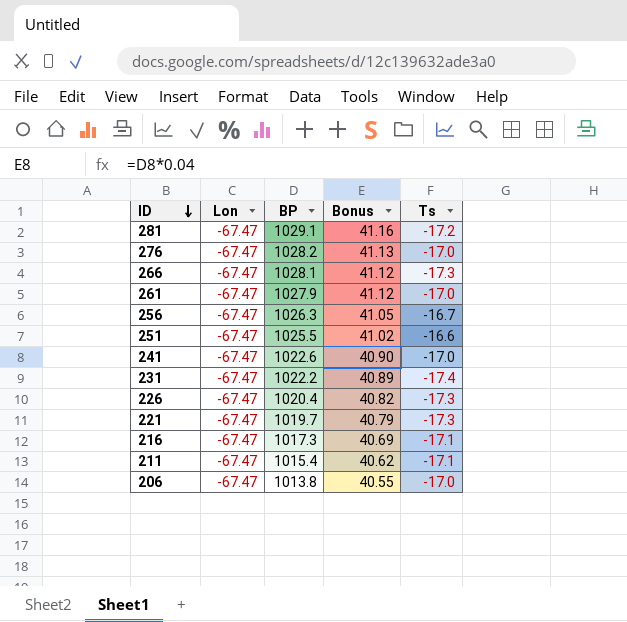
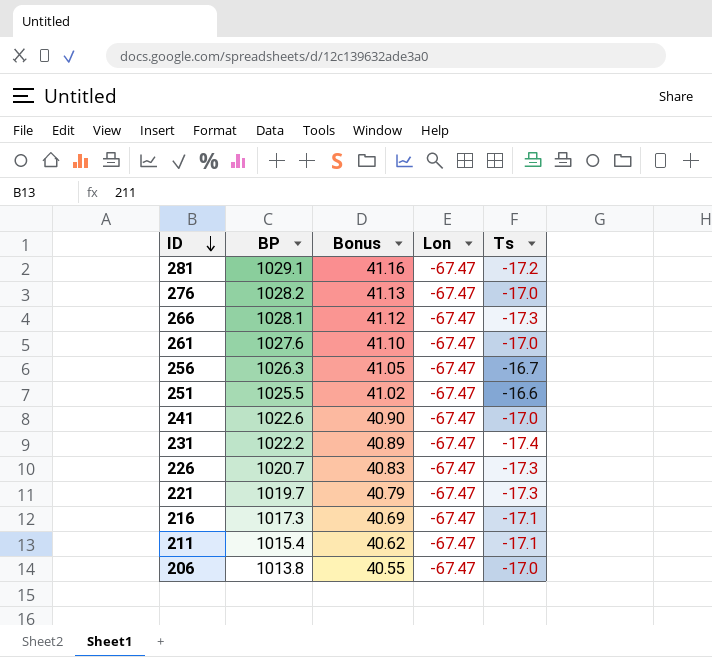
column Lon | position: 2 -> 4
261 | BP: 1027.9 -> 1027.6
261 | Bonus: 41.12 -> 41.10
226 | BP: 1020.4 -> 1020.7
226 | Bonus: 40.82 -> 40.83

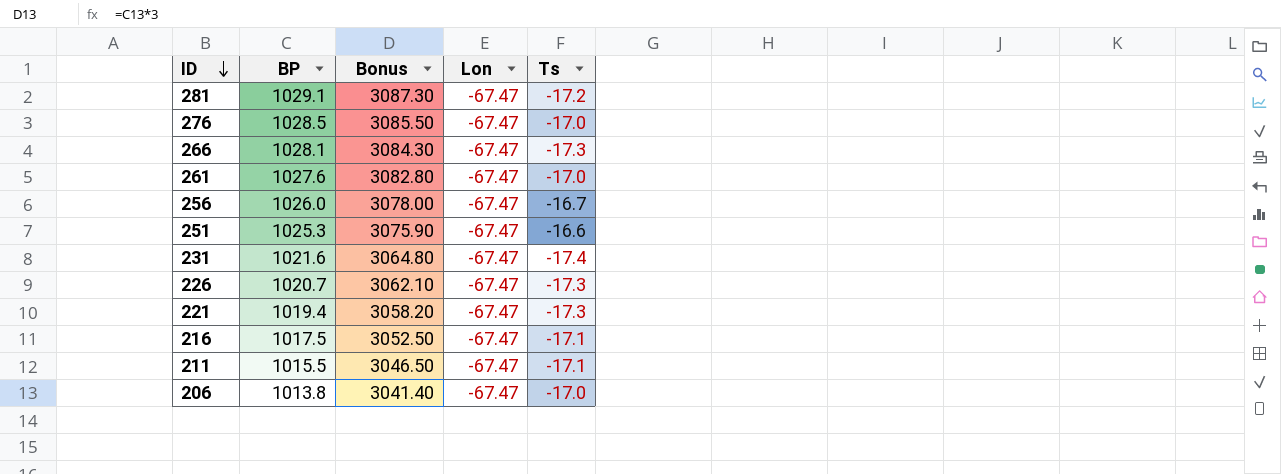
column Bonus | formula: [BP] * 0.04 -> [BP] * 3
row 241: 1022.6 | 40.90 | -67.47 | -17.0 -> none
276 | BP: 1028.2 -> 1028.5
256 | BP: 1026.3 -> 1026.0
251 | BP: 1025.5 -> 1025.3
231 | BP: 1022.2 -> 1021.6
221 | BP: 1019.7 -> 1019.4
216 | BP: 1017.3 -> 1017.5
211 | BP: 1015.4 -> 1015.5

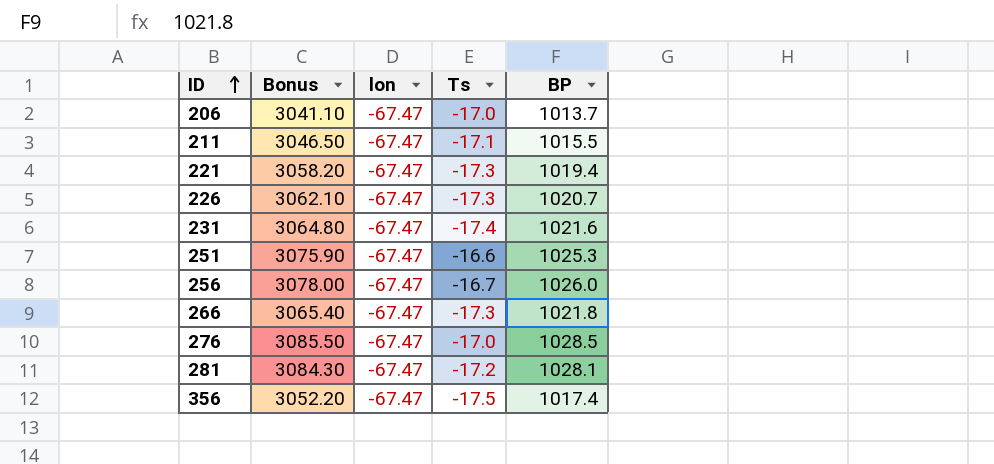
row order: ID descending -> ID ascending
column name: Lon -> lon
column BP | position: 2 -> 5
row 261: 1027.6 | 3082.80 | -67.47 | -17.0 -> none
row 216: 1017.5 | 3052.50 | -67.47 | -17.1 -> none
206 | Bonus: 3041.40 -> 3041.10
206 | BP: 1013.8 -> 1013.7
266 | Bonus: 3084.30 -> 3065.40
266 | BP: 1028.1 -> 1021.8
281 | Bonus: 3087.30 -> 3084.30
281 | BP: 1029.1 -> 1028.1
row 356: none -> 3052.20 | -67.47 | -17.5 | 1017.4

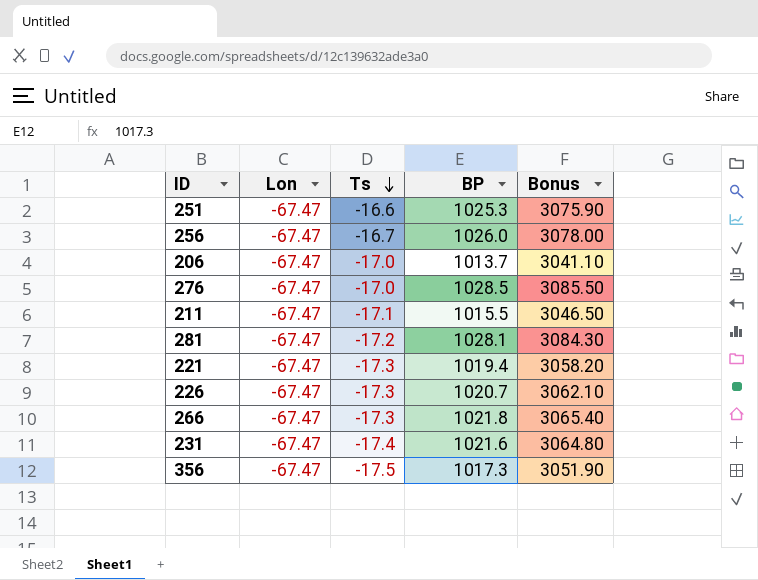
row order: ID ascending -> Ts descending
column name: lon -> Lon
column Bonus | position: 2 -> 5
356 | BP: 1017.4 -> 1017.3
356 | Bonus: 3052.20 -> 3051.90

